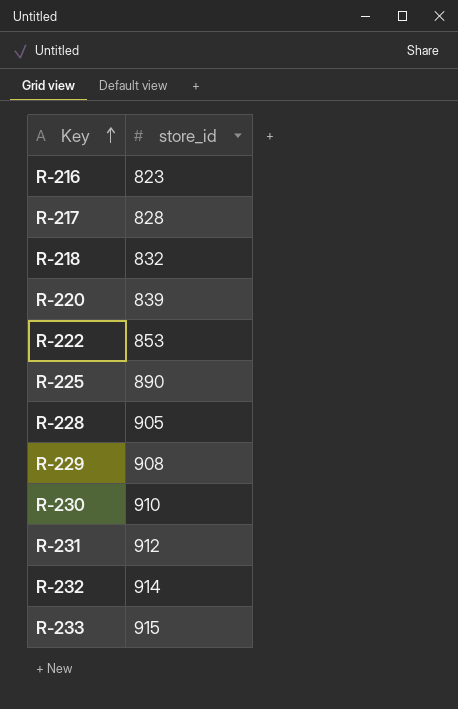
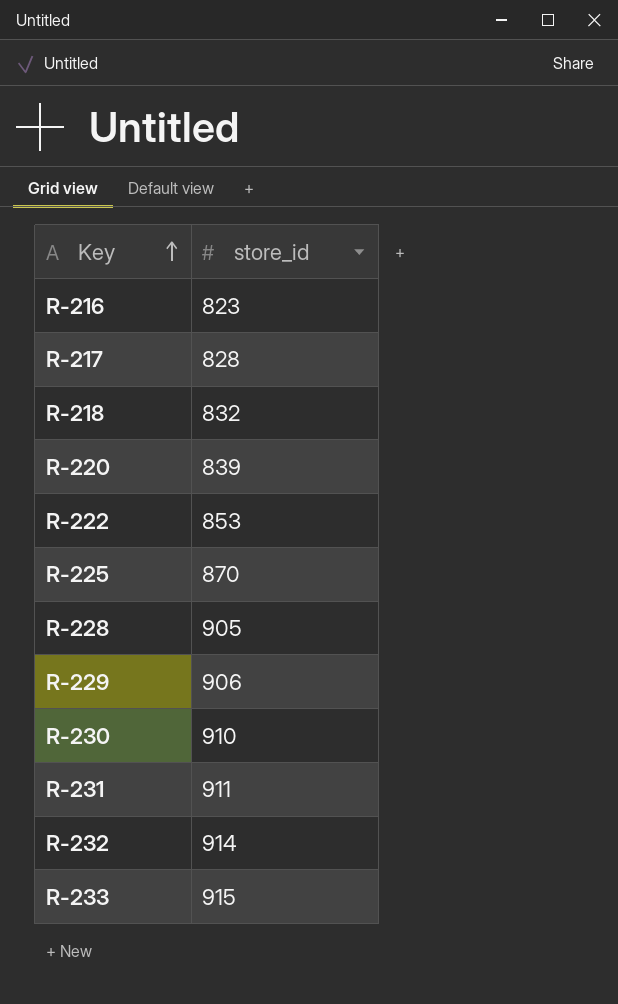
R-225 | store_id: 890 -> 870
R-229 | store_id: 908 -> 906
R-231 | store_id: 912 -> 911

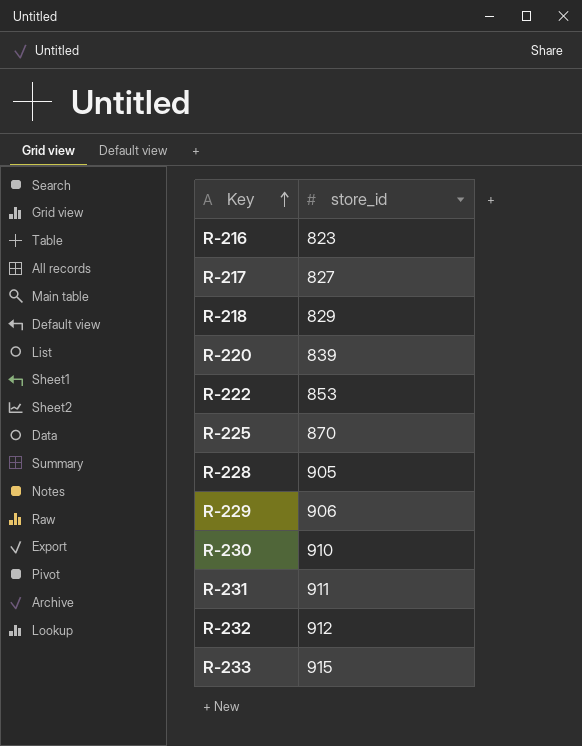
R-217 | store_id: 828 -> 827
R-218 | store_id: 832 -> 829
R-232 | store_id: 914 -> 912

